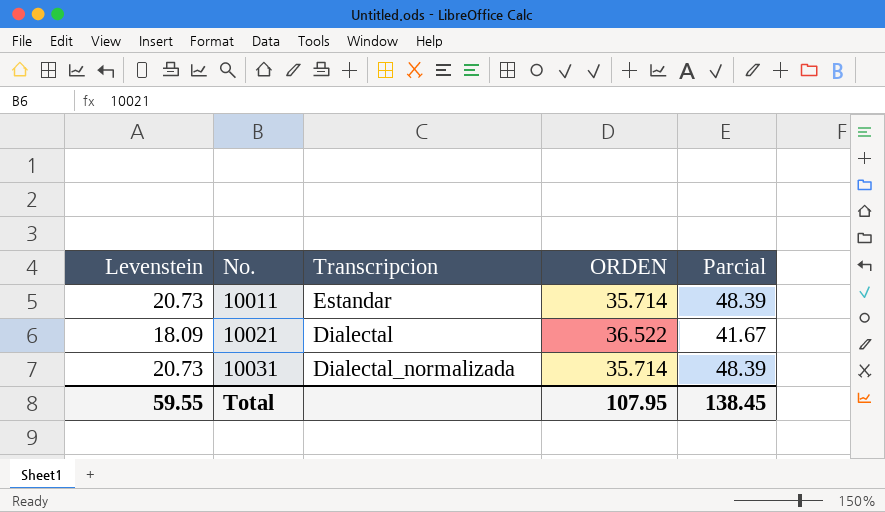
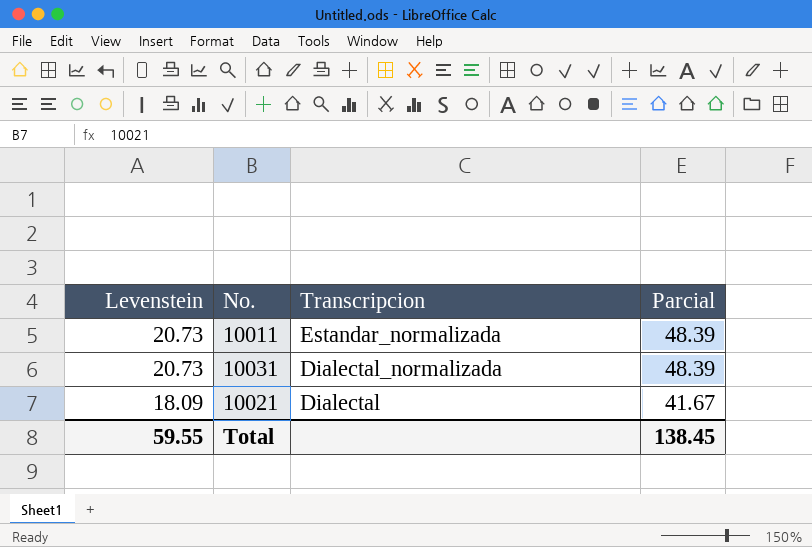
row order: No. ascending -> Levenstein descending
column ORDEN | position: 4 -> none
10011 | Transcripcion: Estandar -> Estandar_normalizada

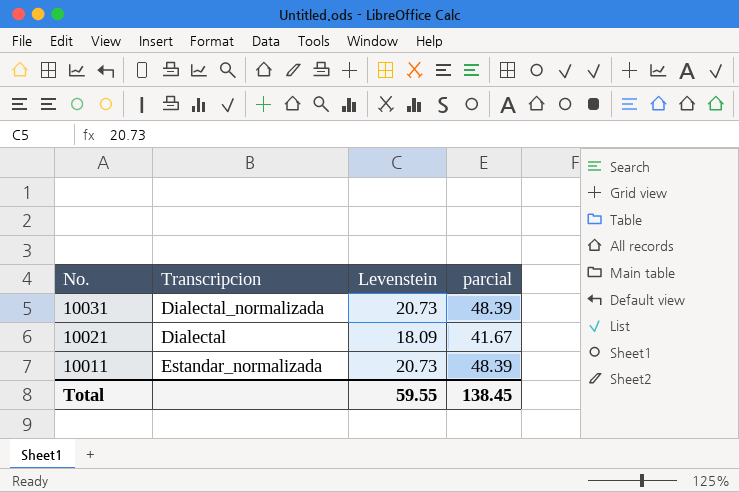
row order: Levenstein descending -> No. descending
column Levenstein | position: 1 -> 3
column name: Parcial -> parcial

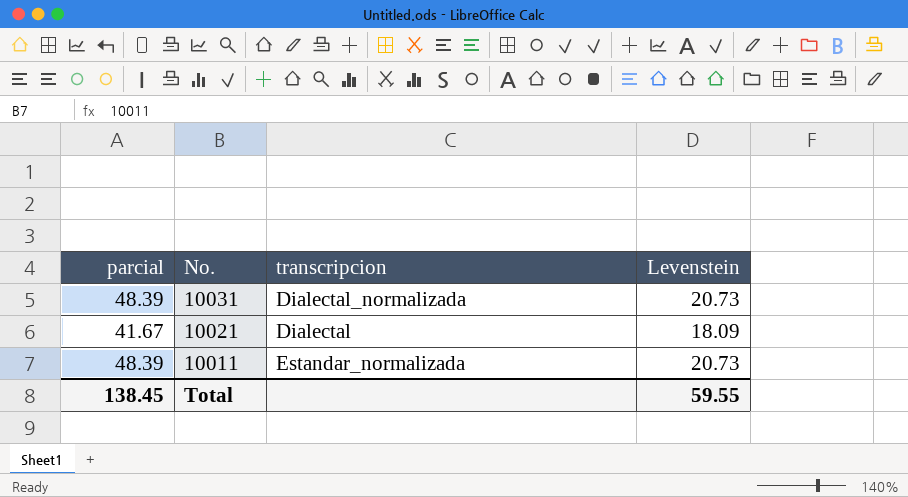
column parcial | position: 4 -> 1
column name: Transcripcion -> transcripcion

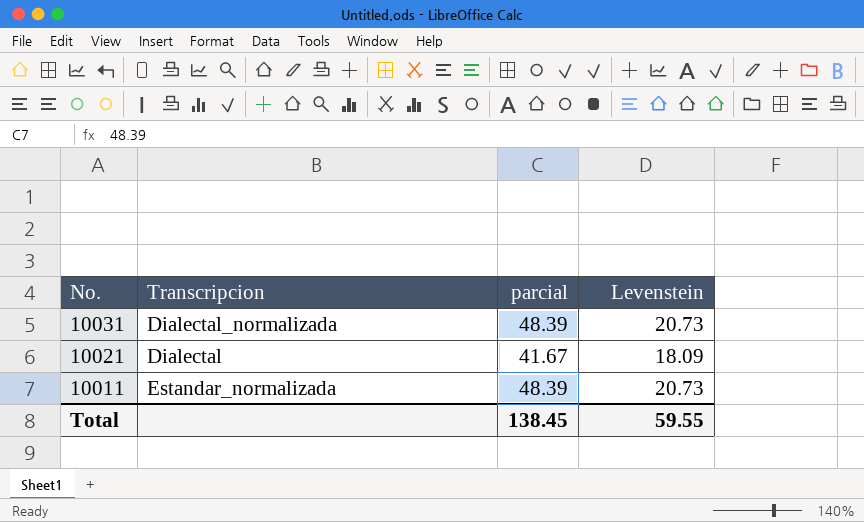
column name: transcripcion -> Transcripcion
column parcial | position: 1 -> 3

